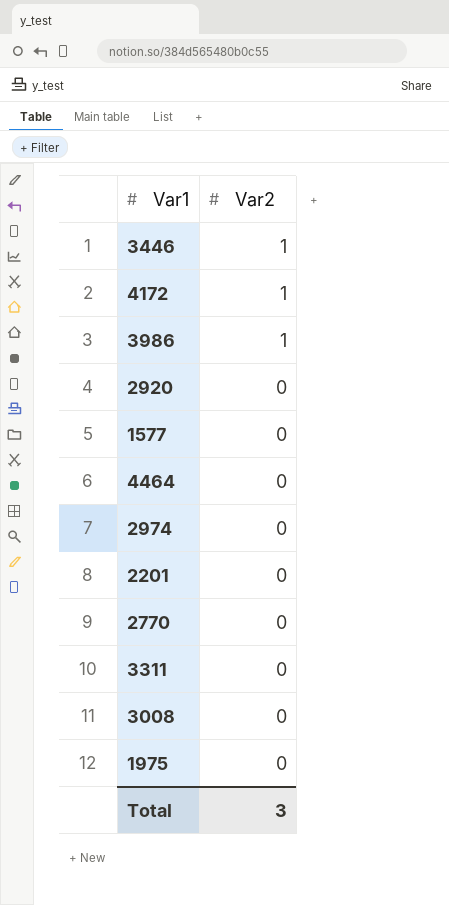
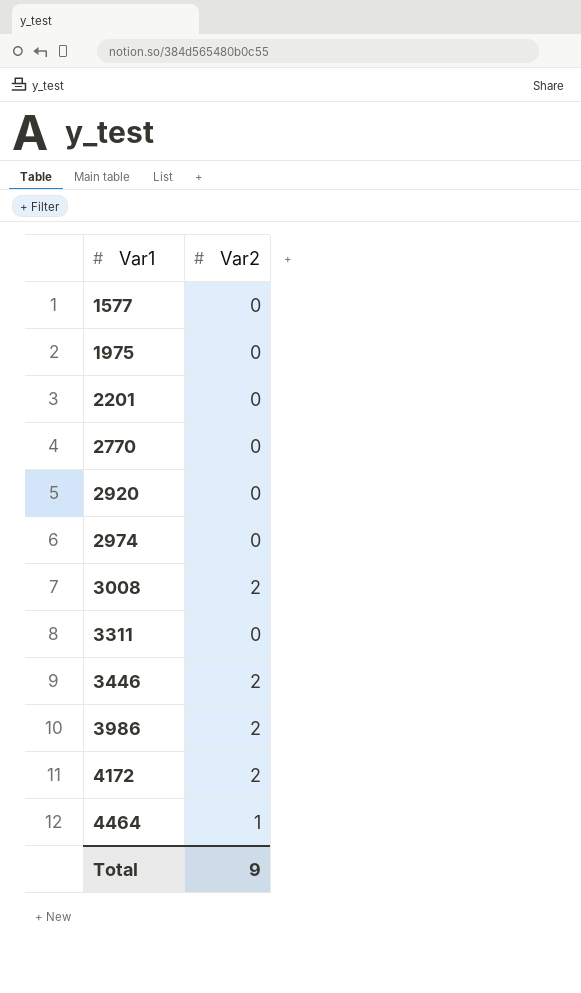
row order: Var2 descending -> Var1 ascending
3008 | Var2: 0 -> 2
3446 | Var2: 1 -> 2
3986 | Var2: 1 -> 2
4172 | Var2: 1 -> 2
4464 | Var2: 0 -> 1
Total | Var2: 3 -> 9

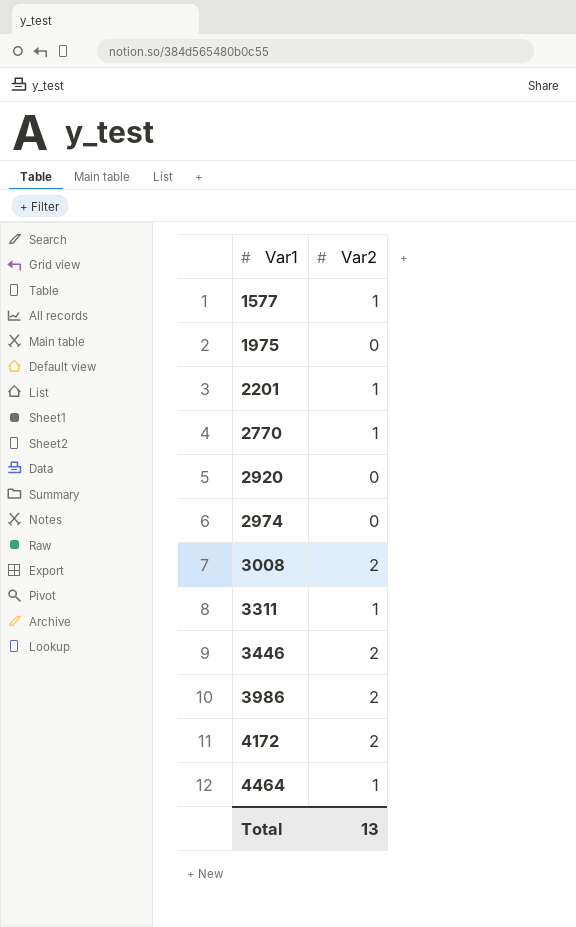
1577 | Var2: 0 -> 1
2201 | Var2: 0 -> 1
2770 | Var2: 0 -> 1
3311 | Var2: 0 -> 1
Total | Var2: 9 -> 13

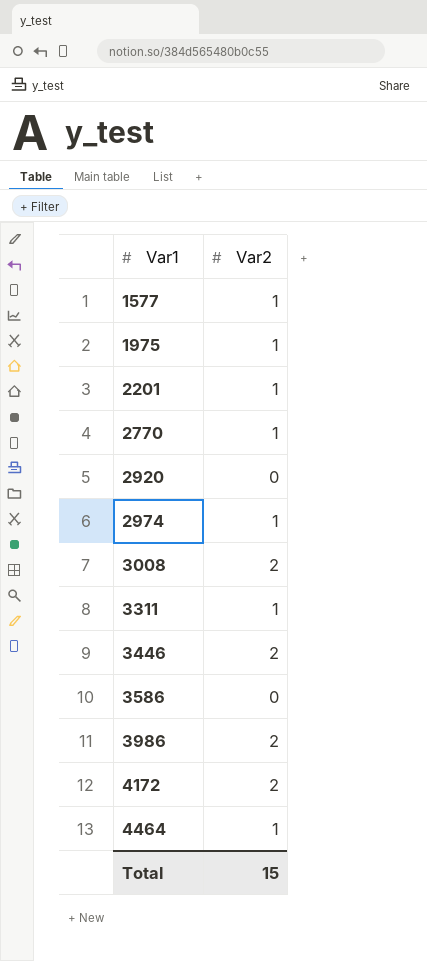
1975 | Var2: 0 -> 1
2974 | Var2: 0 -> 1
row 3586: none -> 0
Total | Var2: 13 -> 15

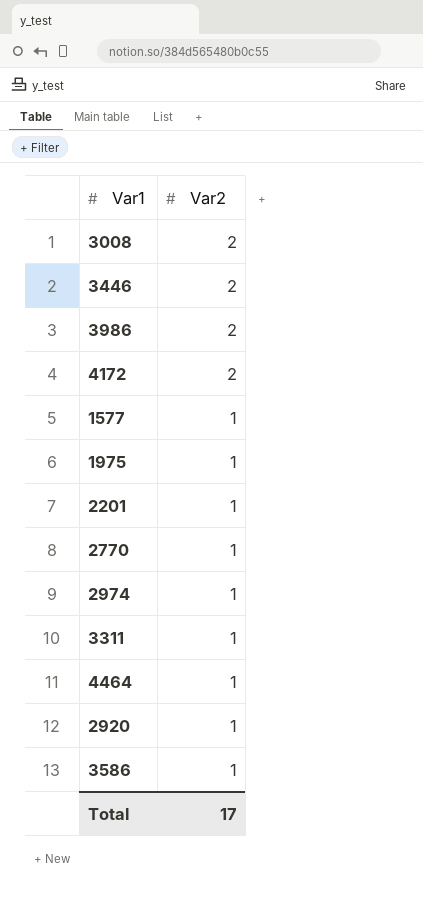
row order: Var1 ascending -> Var2 descending
2920 | Var2: 0 -> 1
3586 | Var2: 0 -> 1
Total | Var2: 15 -> 17

